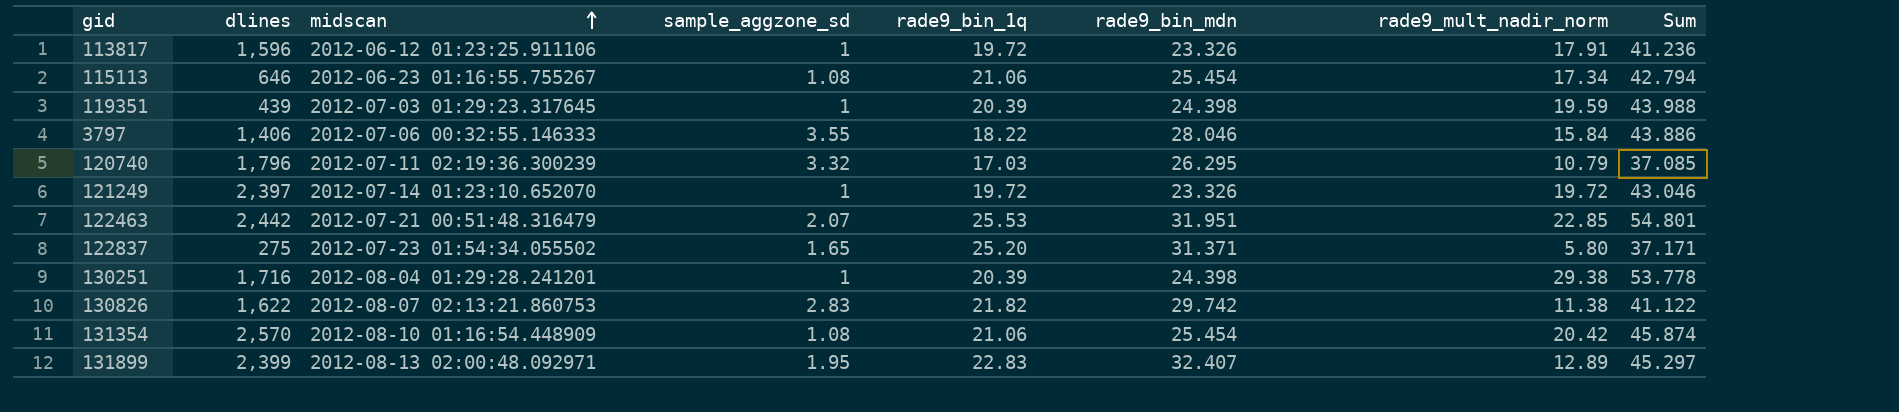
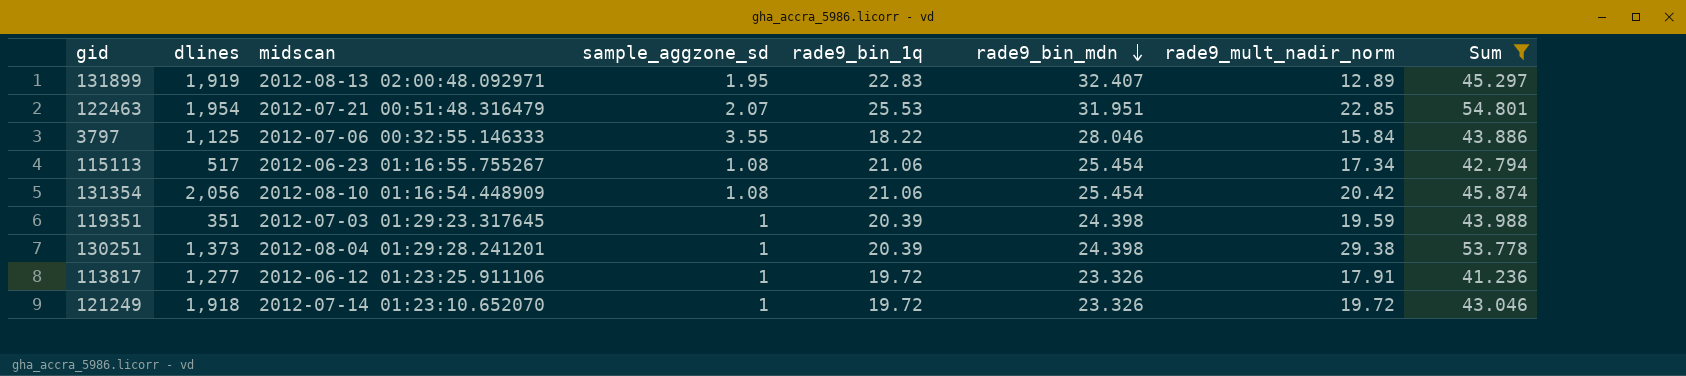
filter: none -> Sum >= 41.236
row order: midscan ascending -> rade9_bin_mdn descending
131899 | dlines: 2,399 -> 1,919
122463 | dlines: 2,442 -> 1,954
3797 | dlines: 1,406 -> 1,125
115113 | dlines: 646 -> 517
131354 | dlines: 2,570 -> 2,056
119351 | dlines: 439 -> 351
130251 | dlines: 1,716 -> 1,373
113817 | dlines: 1,596 -> 1,277
121249 | dlines: 2,397 -> 1,918

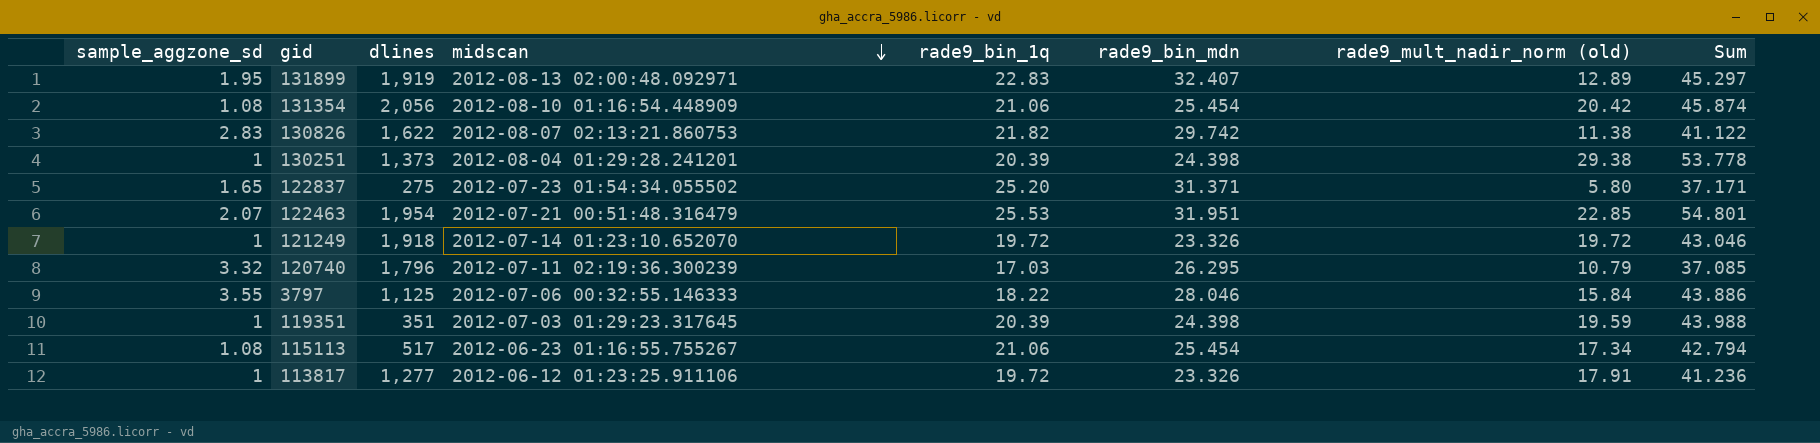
filter: Sum >= 41.236 -> none
row order: rade9_bin_mdn descending -> midscan descending
column sample_aggzone_sd | position: 4 -> 1
column name: rade9_mult_nadir_norm -> rade9_mult_nadir_norm (old)

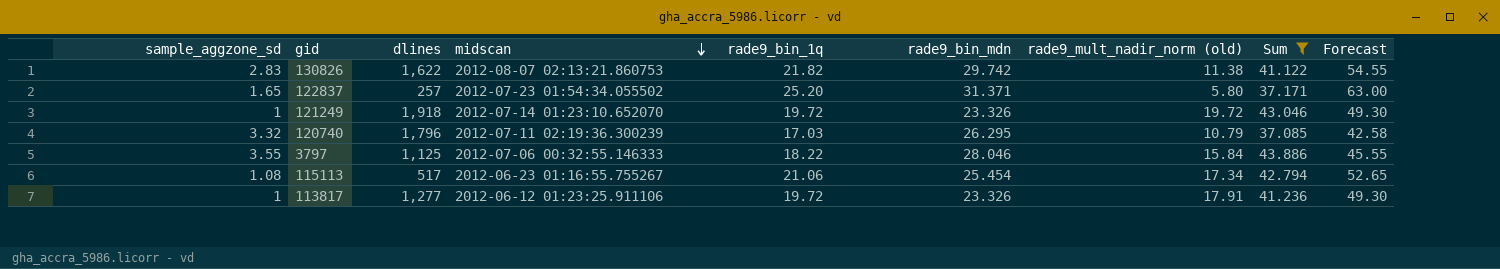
filter: none -> Sum <= 43.886
column Forecast | formula: none -> [rade9_bin_1q] * 2.5
122837 | dlines: 275 -> 257

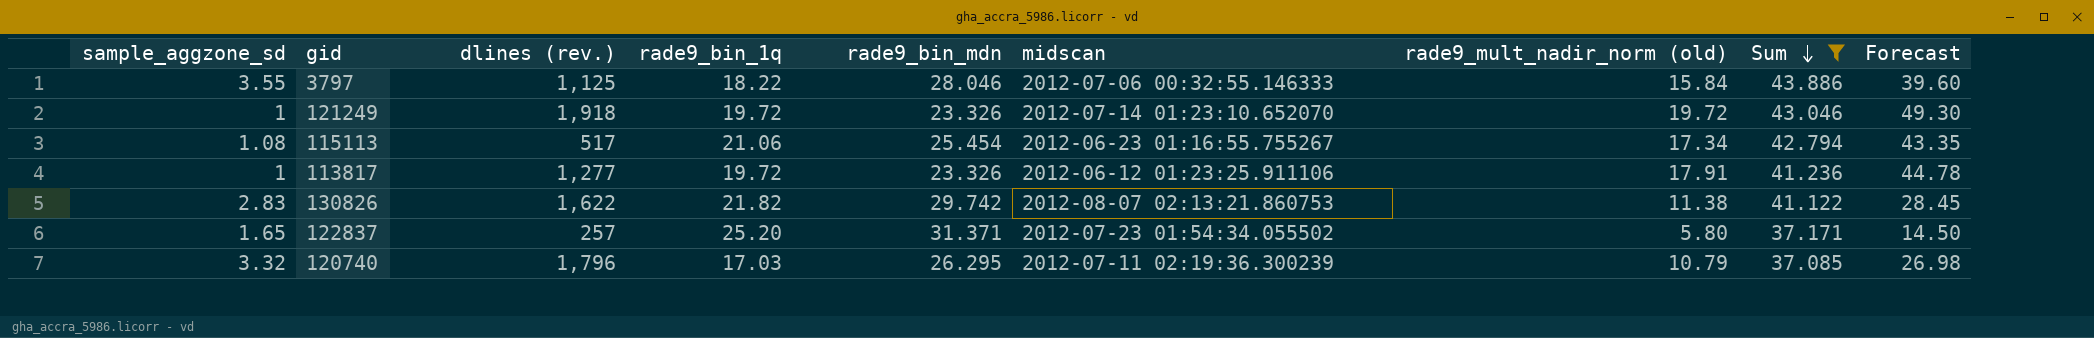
row order: midscan descending -> Sum descending
column name: dlines -> dlines (rev.)
column midscan | position: 4 -> 6
column Forecast | formula: [rade9_bin_1q] * 2.5 -> [rade9_mult_nadir_norm (old)] * 2.5

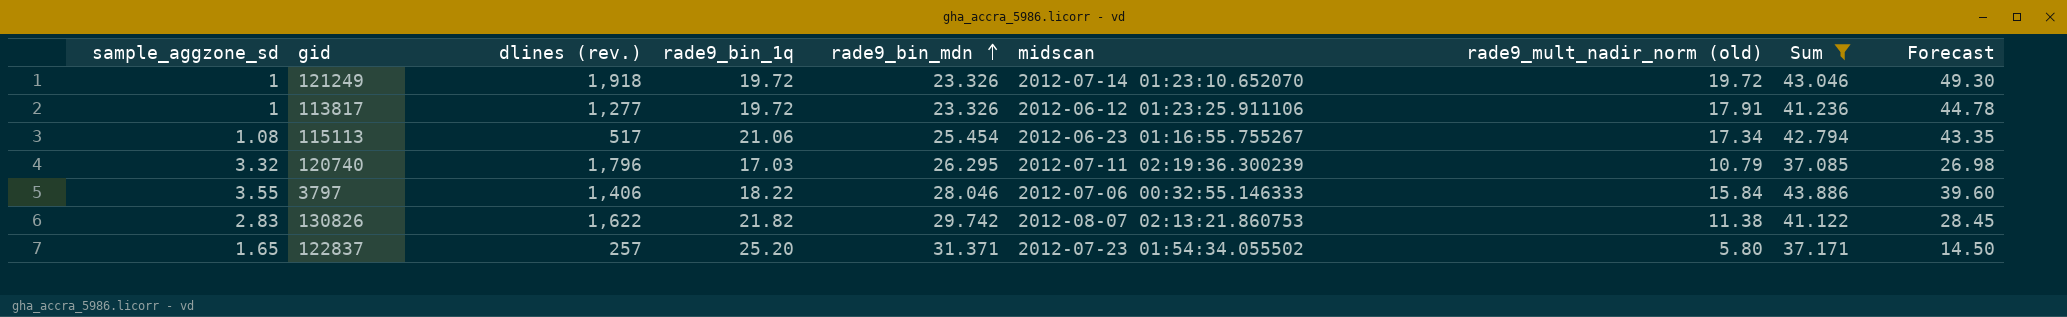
row order: Sum descending -> rade9_bin_mdn ascending
3797 | dlines (rev.): 1,125 -> 1,406

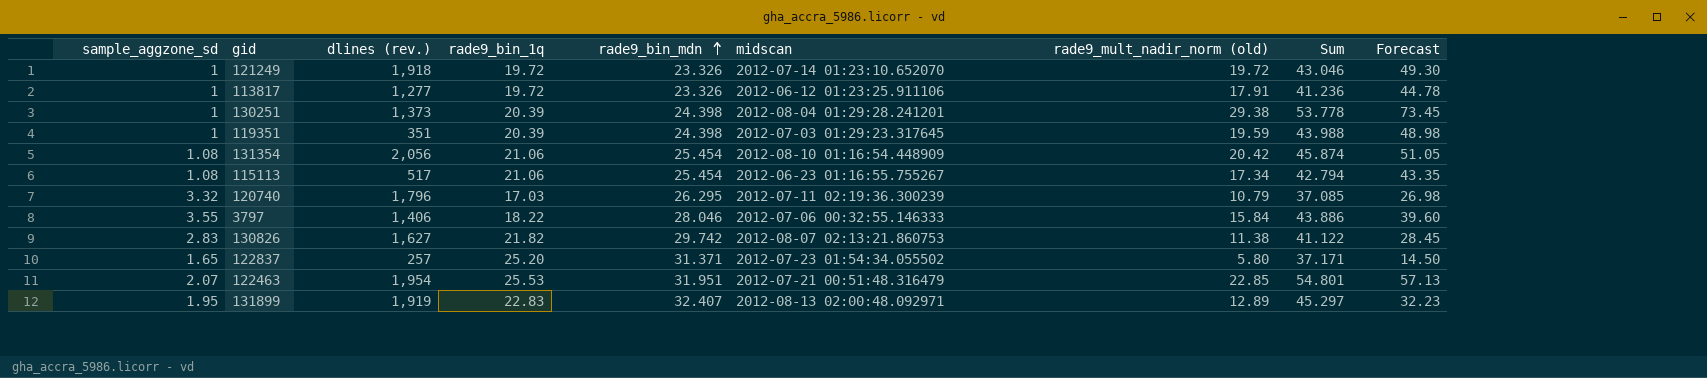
filter: Sum <= 43.886 -> none
130826 | dlines (rev.): 1,622 -> 1,627

